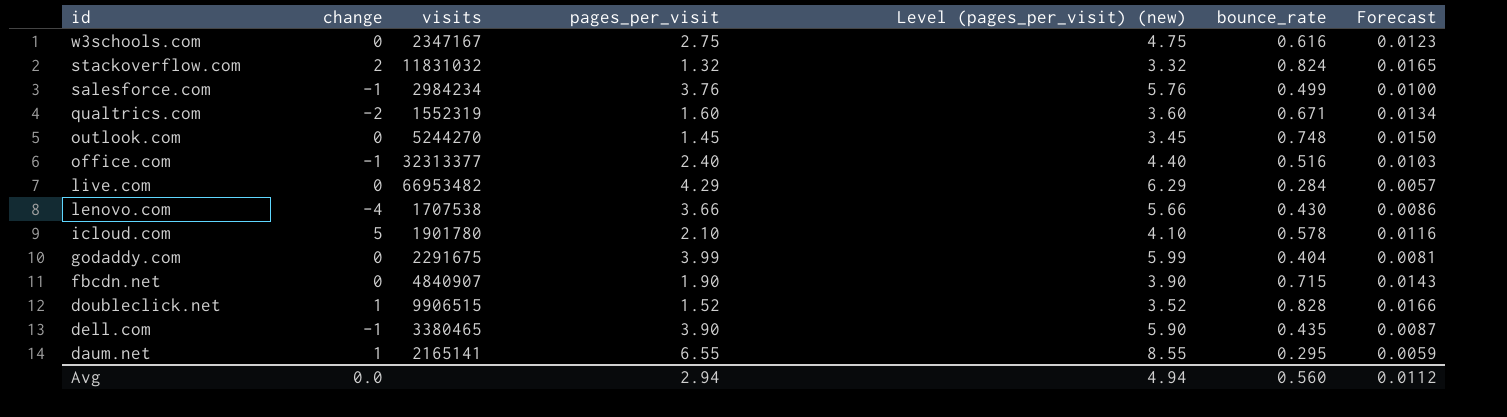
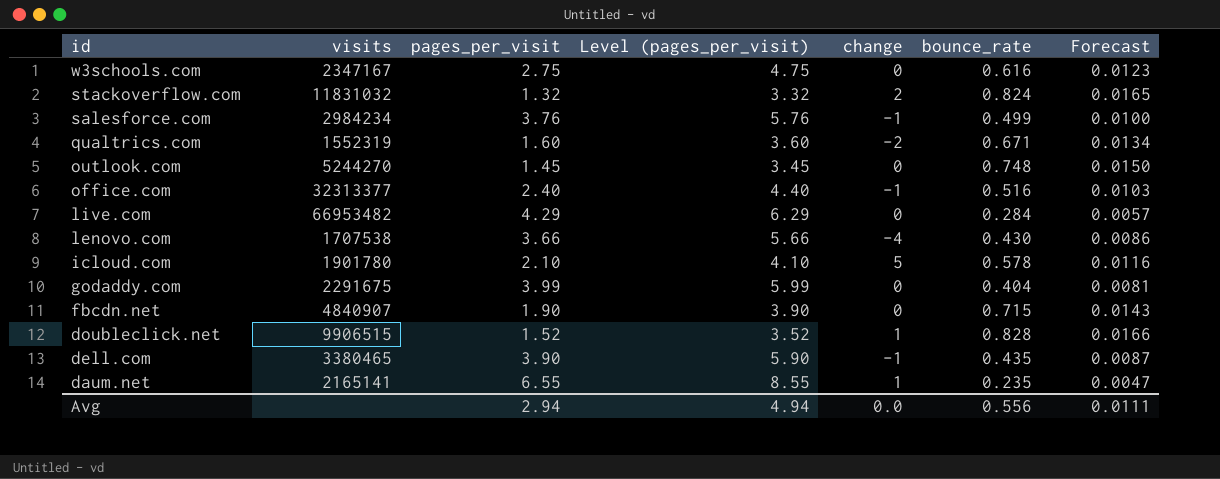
column name: Level (pages_per_visit) (new) -> Level (pages_per_visit)
column change | position: 2 -> 5
daum.net | bounce_rate: 0.295 -> 0.235
daum.net | Forecast: 0.0059 -> 0.0047
Avg | bounce_rate: 0.560 -> 0.556
Avg | Forecast: 0.0112 -> 0.0111

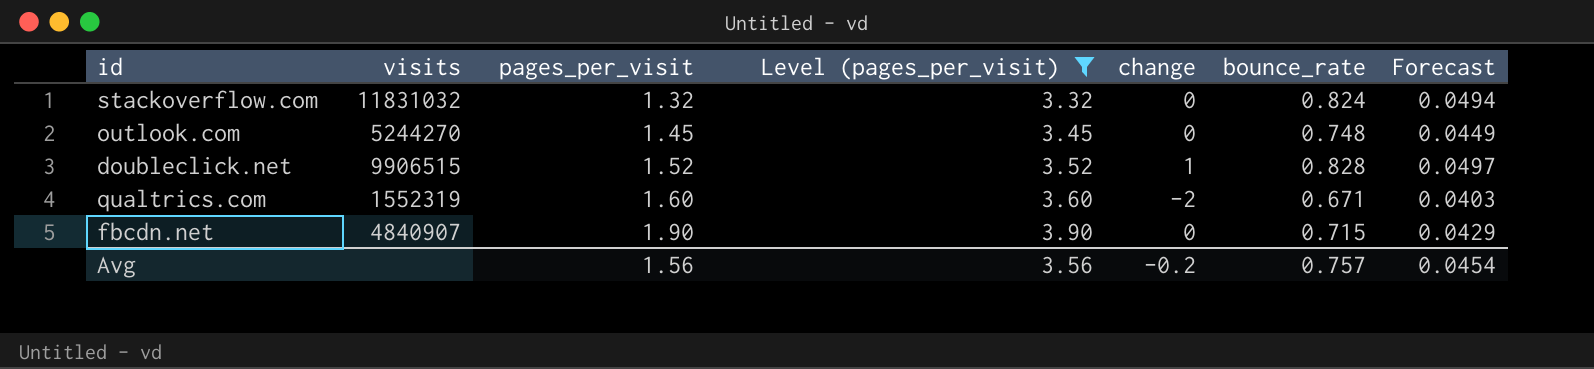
filter: none -> Level (pages_per_visit) <= 3.90
row order: id descending -> pages_per_visit ascending
column Forecast | formula: [bounce_rate] * 0.02 -> [bounce_rate] * 0.06
stackoverflow.com | change: 2 -> 0
Avg | pages_per_visit: 2.94 -> 1.56
Avg | Level (pages_per_visit): 4.94 -> 3.56
Avg | change: 0.0 -> -0.2
Avg | bounce_rate: 0.556 -> 0.757
Avg | Forecast: 0.0111 -> 0.0454

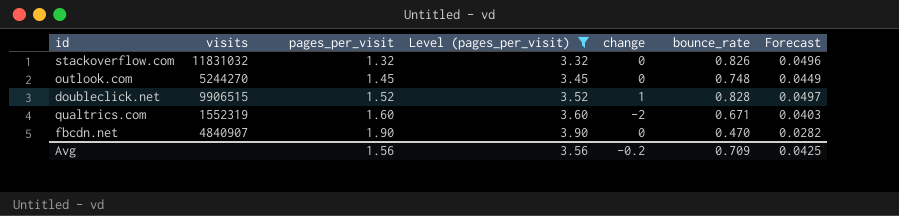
stackoverflow.com | bounce_rate: 0.824 -> 0.826
stackoverflow.com | Forecast: 0.0494 -> 0.0496
fbcdn.net | bounce_rate: 0.715 -> 0.470
fbcdn.net | Forecast: 0.0429 -> 0.0282
Avg | bounce_rate: 0.757 -> 0.709
Avg | Forecast: 0.0454 -> 0.0425

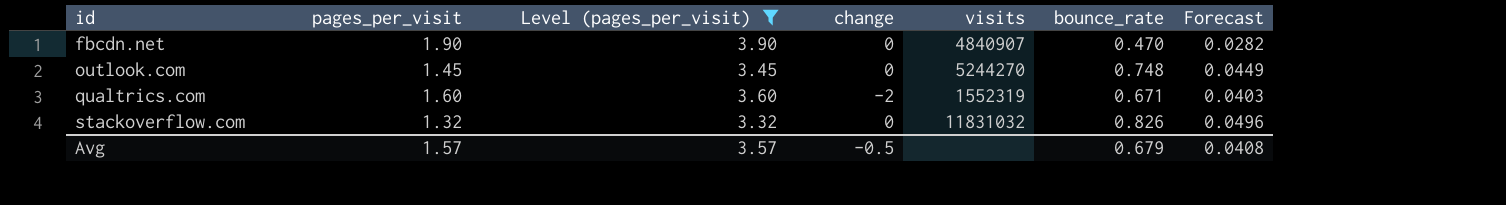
row order: pages_per_visit ascending -> id ascending
column visits | position: 2 -> 5
row doubleclick.net: 9906515 | 1.52 | 3.52 | 1 | 0.828 | 0.0497 -> none
Avg | pages_per_visit: 1.56 -> 1.57
Avg | Level (pages_per_visit): 3.56 -> 3.57
Avg | change: -0.2 -> -0.5
Avg | bounce_rate: 0.709 -> 0.679
Avg | Forecast: 0.0425 -> 0.0408

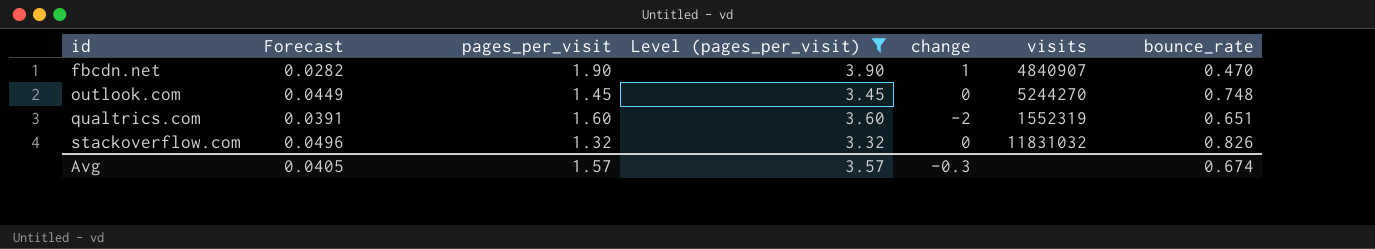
column Forecast | position: 7 -> 2
fbcdn.net | change: 0 -> 1
qualtrics.com | Forecast: 0.0403 -> 0.0391
qualtrics.com | bounce_rate: 0.671 -> 0.651
Avg | Forecast: 0.0408 -> 0.0405
Avg | change: -0.5 -> -0.3
Avg | bounce_rate: 0.679 -> 0.674

